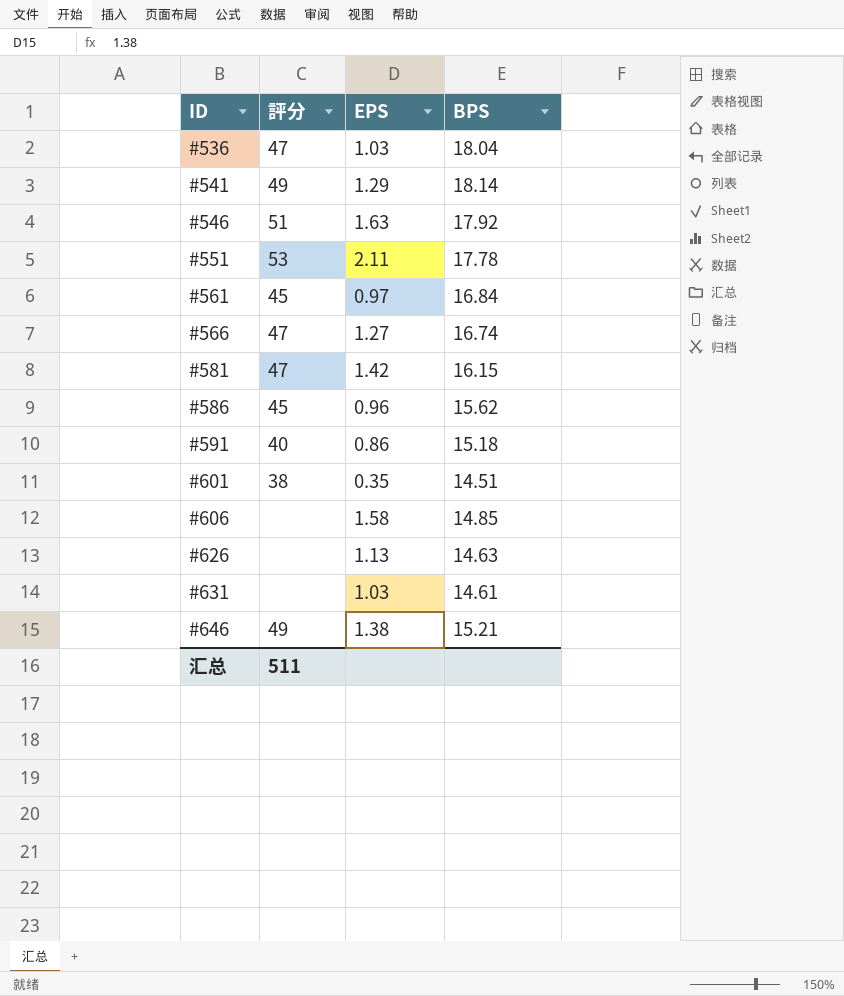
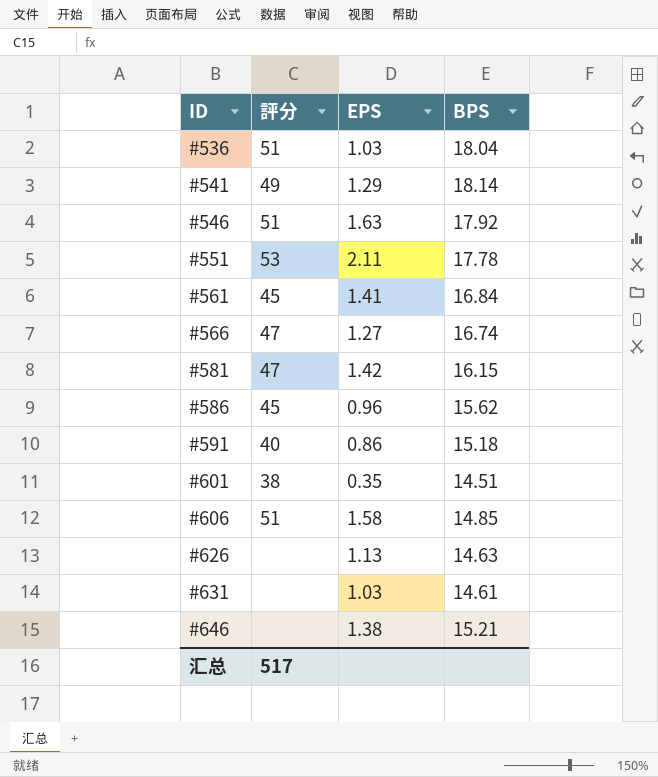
#536 | 評分: 47 -> 51
#561 | EPS: 0.97 -> 1.41
#606 | 評分: none -> 51
#646 | 評分: 49 -> none
汇总 | 評分: 511 -> 517

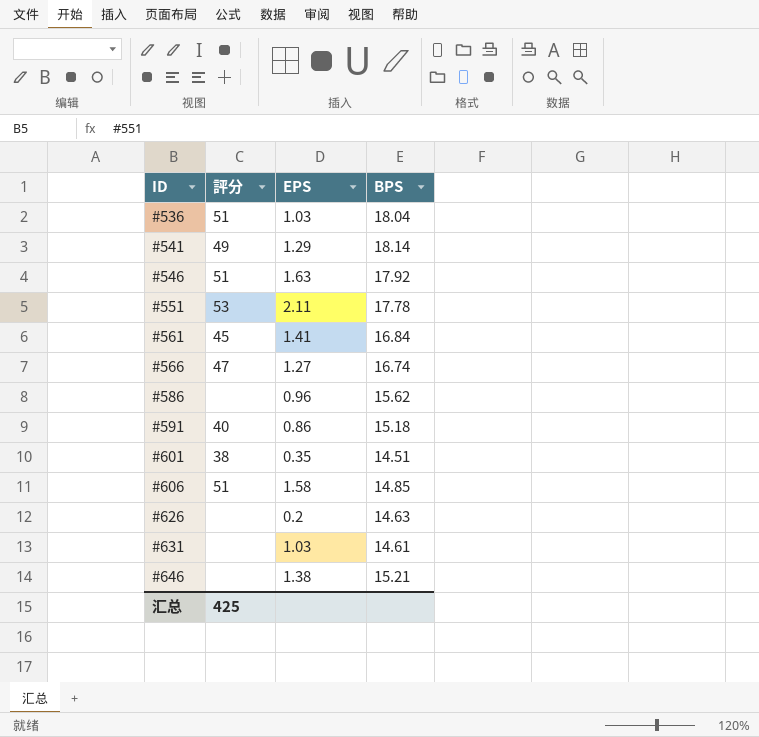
row #581: 47 | 1.42 | 16.15 -> none
#586 | 評分: 45 -> none
#626 | EPS: 1.13 -> 0.2
汇总 | 評分: 517 -> 425

